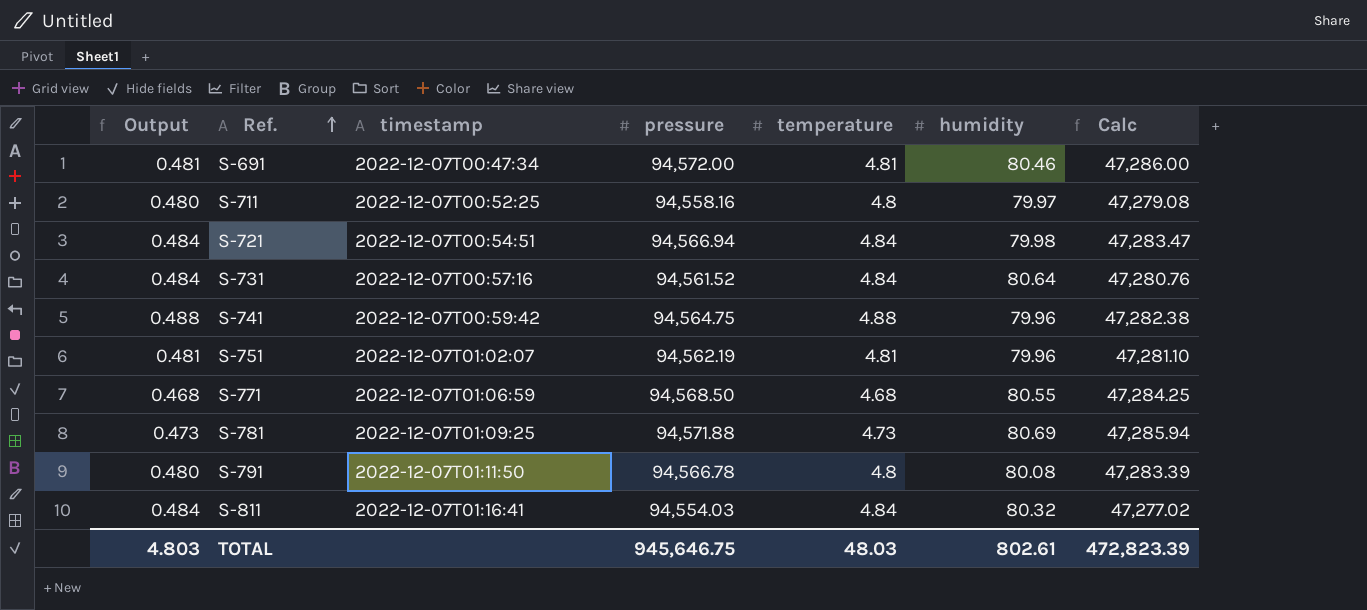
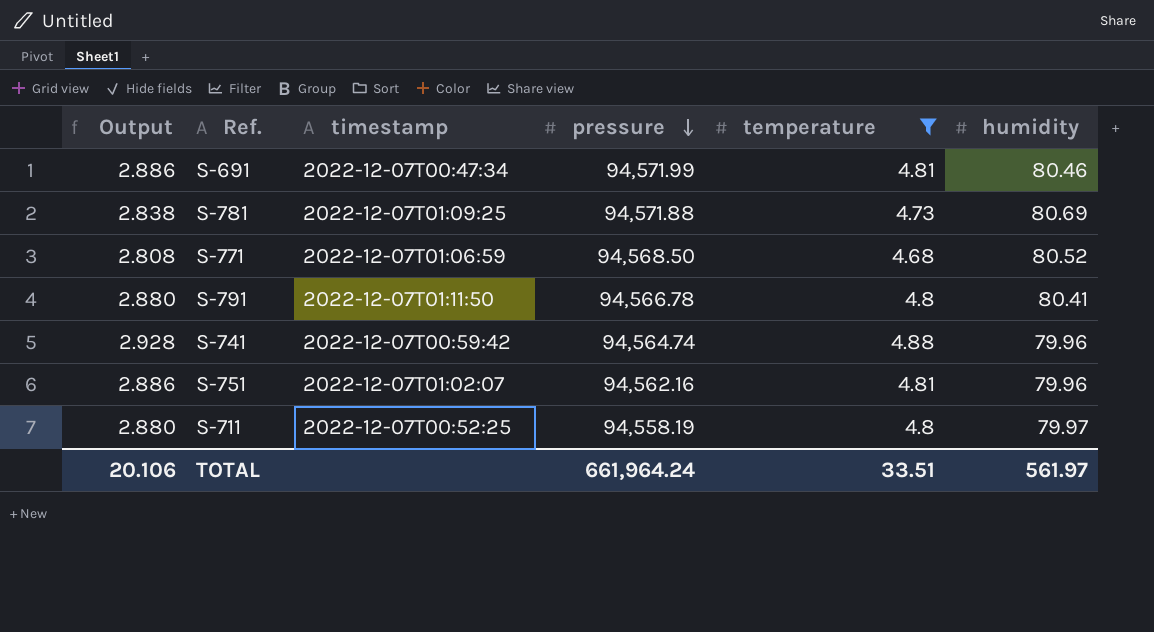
filter: none -> temperature != 4.84
row order: Ref. ascending -> pressure descending
column Calc | formula: [pressure] * 0.5 -> none
column Output | formula: [temperature] * 0.1 -> [temperature] * 0.6
S-691 | pressure: 94,572.00 -> 94,571.99
S-771 | humidity: 80.55 -> 80.52
S-791 | humidity: 80.08 -> 80.41
S-741 | pressure: 94,564.75 -> 94,564.74
S-751 | pressure: 94,562.19 -> 94,562.16
S-711 | pressure: 94,558.16 -> 94,558.19
TOTAL | Output: 4.803 -> 20.106
TOTAL | pressure: 945,646.75 -> 661,964.24
TOTAL | temperature: 48.03 -> 33.51
TOTAL | humidity: 802.61 -> 561.97

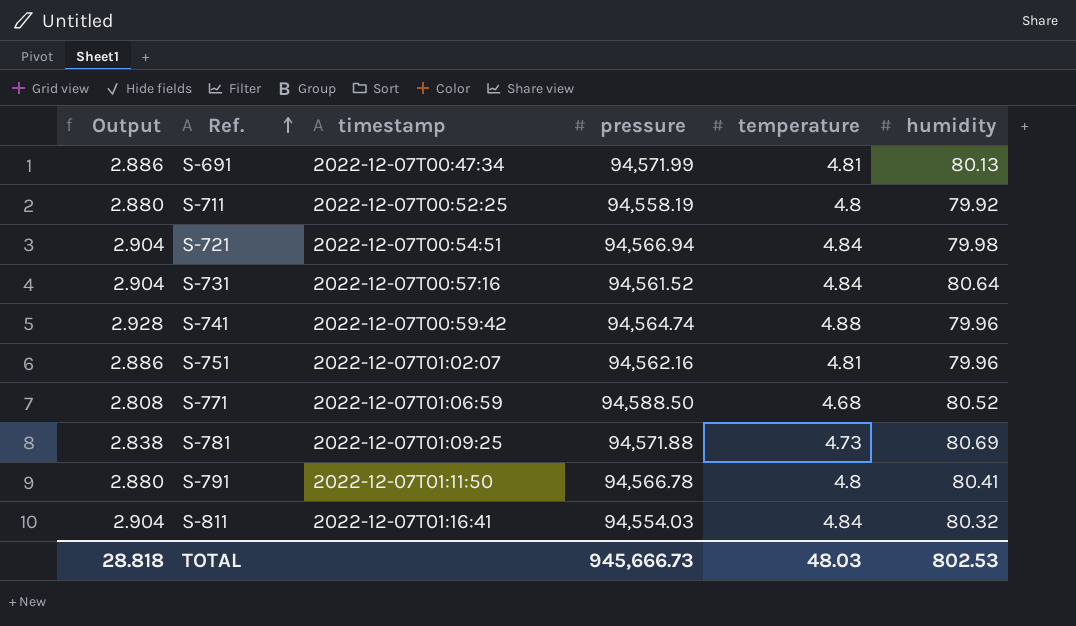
filter: temperature != 4.84 -> none
row order: pressure descending -> Ref. ascending
S-691 | humidity: 80.46 -> 80.13
S-711 | humidity: 79.97 -> 79.92
S-771 | pressure: 94,568.50 -> 94,588.50
TOTAL | Output: 20.106 -> 28.818
TOTAL | pressure: 661,964.24 -> 945,666.73
TOTAL | temperature: 33.51 -> 48.03
TOTAL | humidity: 561.97 -> 802.53

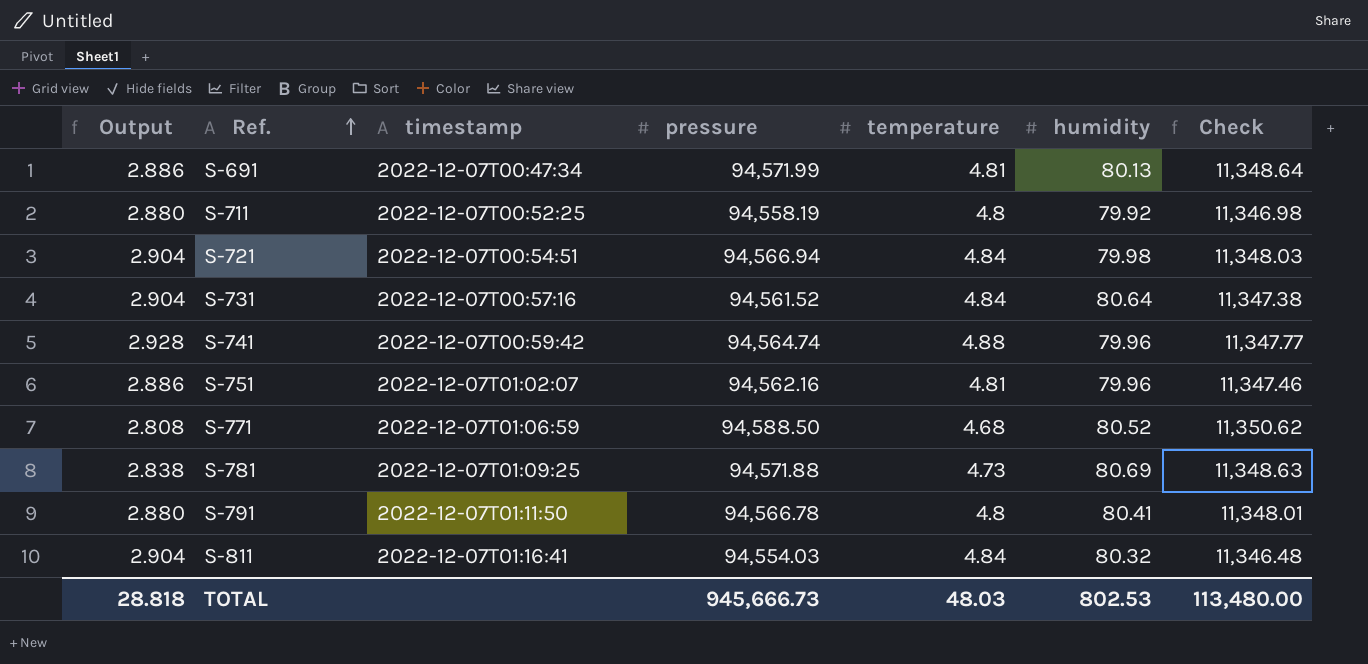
column Check | formula: none -> [pressure] * 0.12

